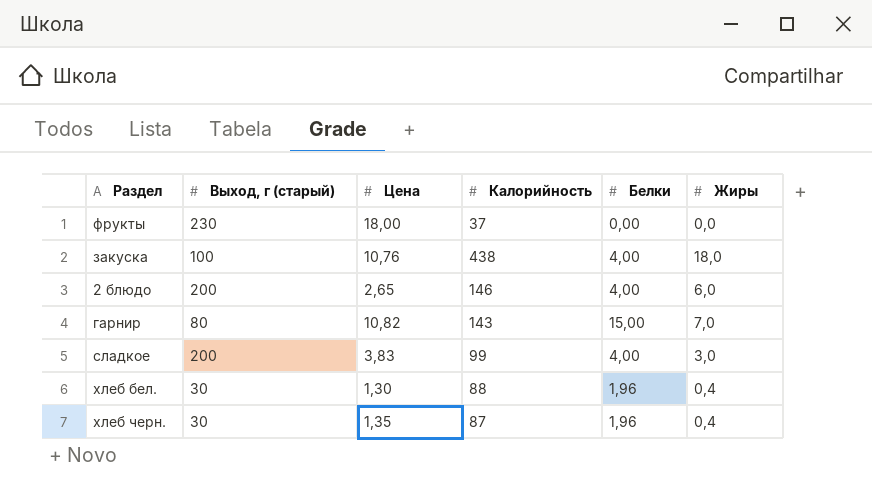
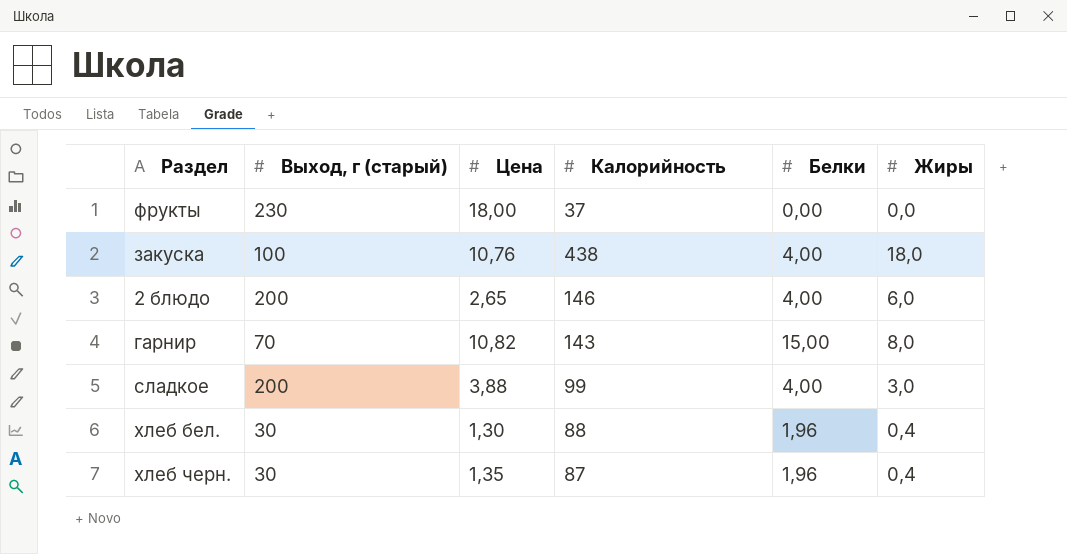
гарнир | Выход, г (старый): 80 -> 70
гарнир | Жиры: 7,0 -> 8,0
сладкое | Цена: 3,83 -> 3,88

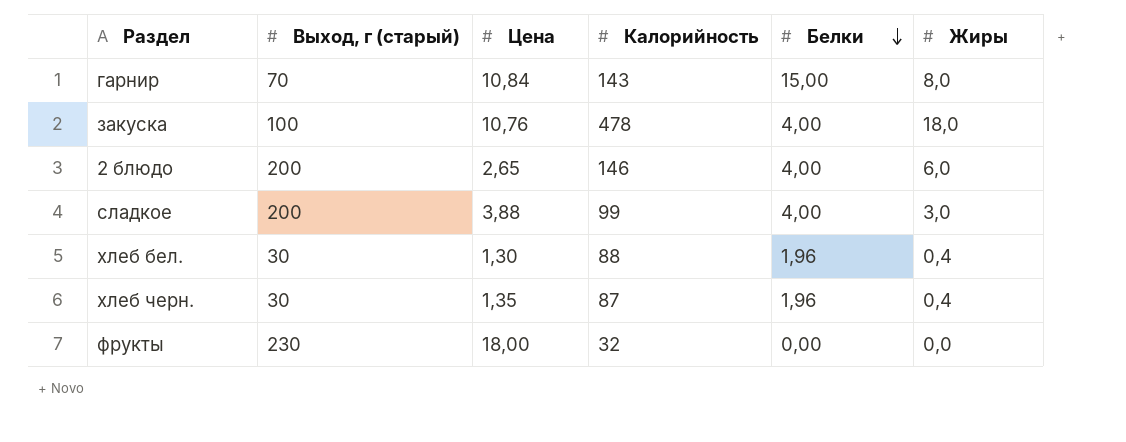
row order: none -> Белки descending
гарнир | Цена: 10,82 -> 10,84
закуска | Калорийность: 438 -> 478
фрукты | Калорийность: 37 -> 32

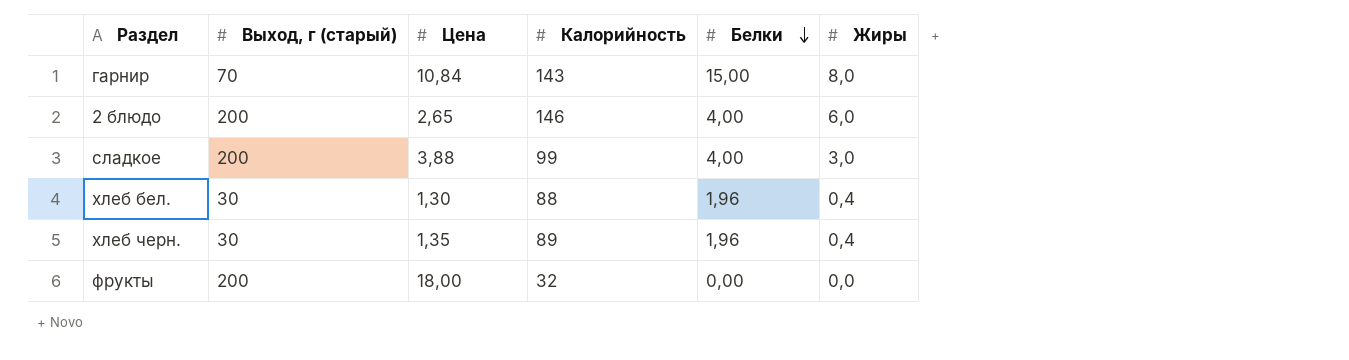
row закуска: 100 | 10,76 | 478 | 4,00 | 18,0 -> none
хлеб черн. | Калорийность: 87 -> 89
фрукты | Выход, г (старый): 230 -> 200

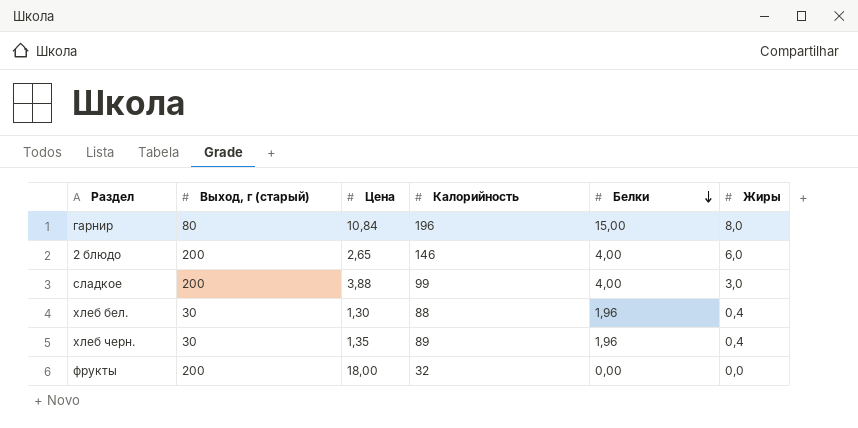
гарнир | Выход, г (старый): 70 -> 80
гарнир | Калорийность: 143 -> 196

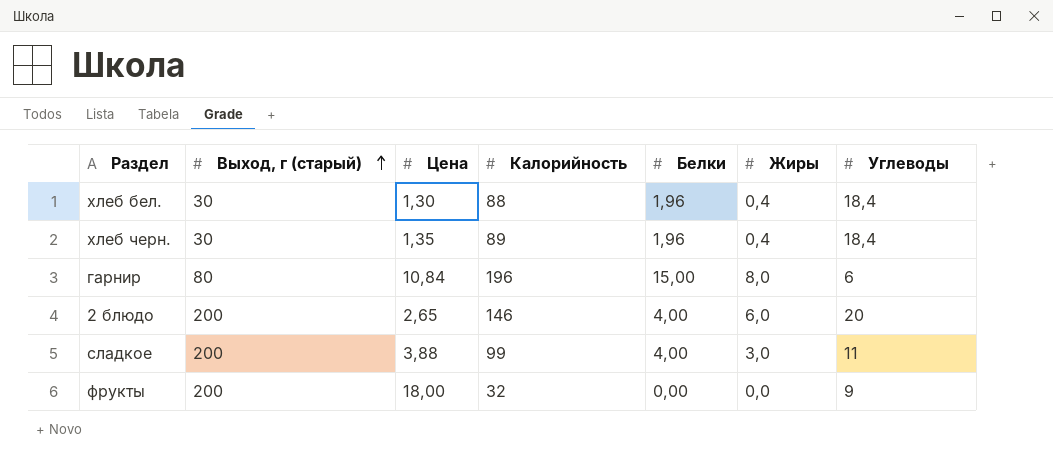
row order: Белки descending -> Выход, г (старый) ascending
column Углеводы | position: none -> 7

